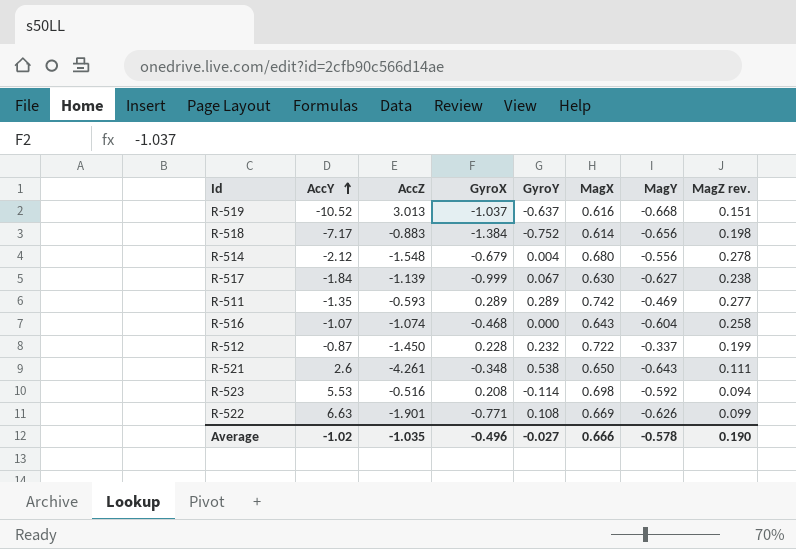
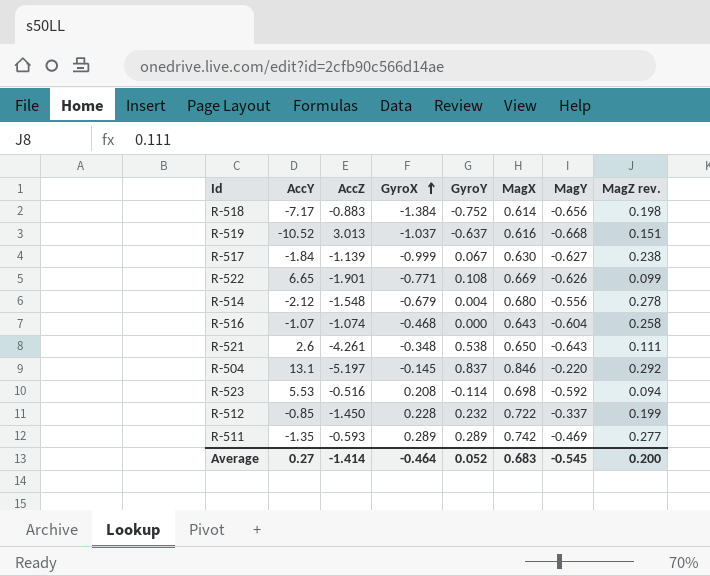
row order: AccY ascending -> GyroX ascending
R-522 | AccY: 6.63 -> 6.65
row R-504: none -> 13.1 | -5.197 | -0.145 | 0.837 | 0.846 | -0.220 | 0.292
R-512 | AccY: -0.87 -> -0.85
Average | AccY: -1.02 -> 0.27
Average | AccZ: -1.035 -> -1.414
Average | GyroX: -0.496 -> -0.464
Average | GyroY: -0.027 -> 0.052
Average | MagX: 0.666 -> 0.683
Average | MagY: -0.578 -> -0.545
Average | MagZ rev.: 0.190 -> 0.200

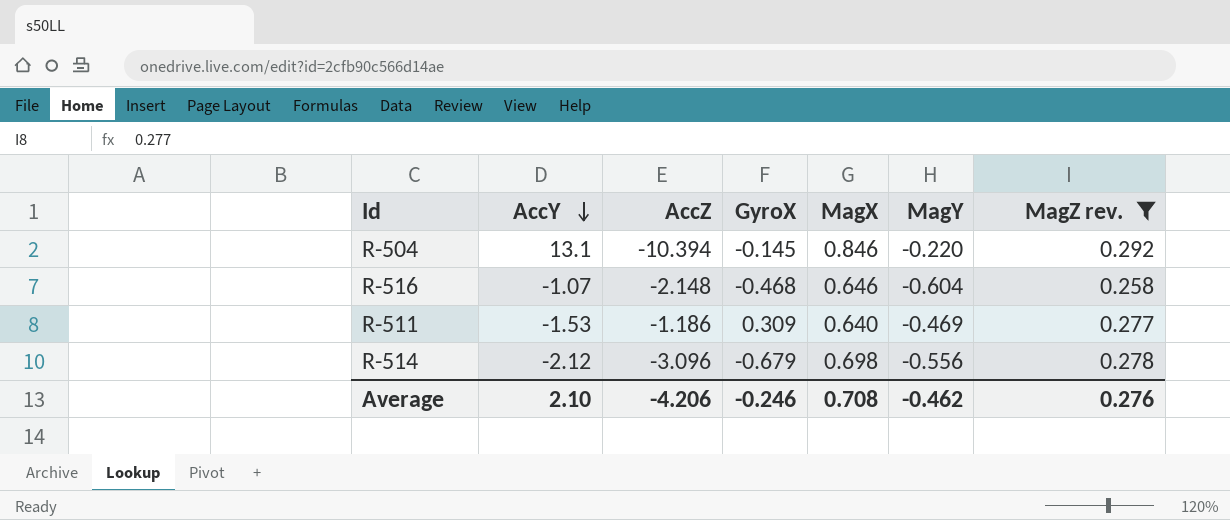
filter: none -> MagZ rev. >= 0.258
row order: GyroX ascending -> AccY descending
column GyroY | position: 5 -> none
R-504 | AccZ: -5.197 -> -10.394
R-516 | AccZ: -1.074 -> -2.148
R-516 | MagX: 0.643 -> 0.646
R-511 | AccY: -1.35 -> -1.53
R-511 | AccZ: -0.593 -> -1.186
R-511 | GyroX: 0.289 -> 0.309
R-511 | MagX: 0.742 -> 0.640
R-514 | AccZ: -1.548 -> -3.096
R-514 | MagX: 0.680 -> 0.698
Average | AccY: 0.27 -> 2.10
Average | AccZ: -1.414 -> -4.206
Average | GyroX: -0.464 -> -0.246
Average | MagX: 0.683 -> 0.708
Average | MagY: -0.545 -> -0.462
Average | MagZ rev.: 0.200 -> 0.276

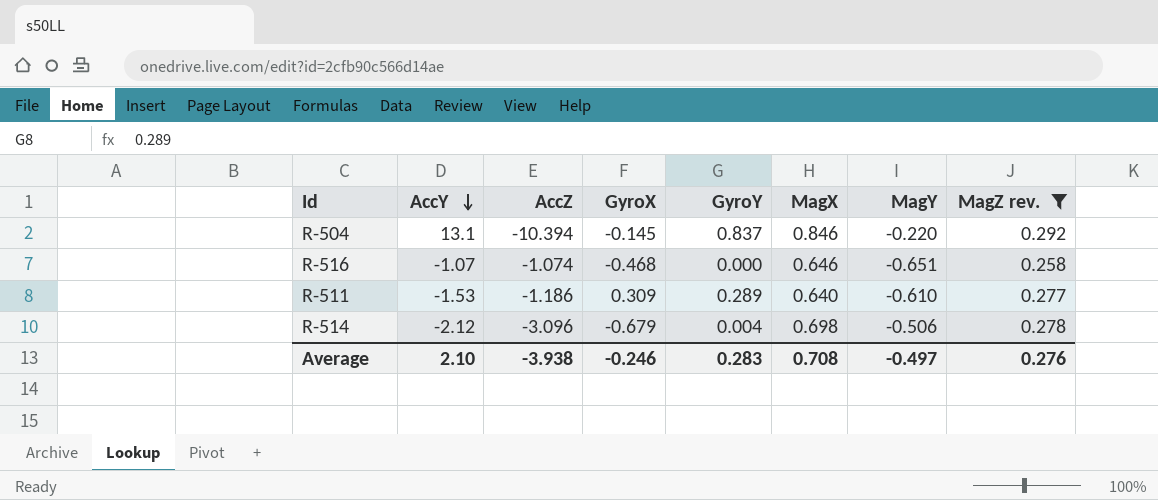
column GyroY | position: none -> 5
R-516 | AccZ: -2.148 -> -1.074
R-516 | MagY: -0.604 -> -0.651
R-511 | MagY: -0.469 -> -0.610
R-514 | MagY: -0.556 -> -0.506
Average | AccZ: -4.206 -> -3.938
Average | MagY: -0.462 -> -0.497

